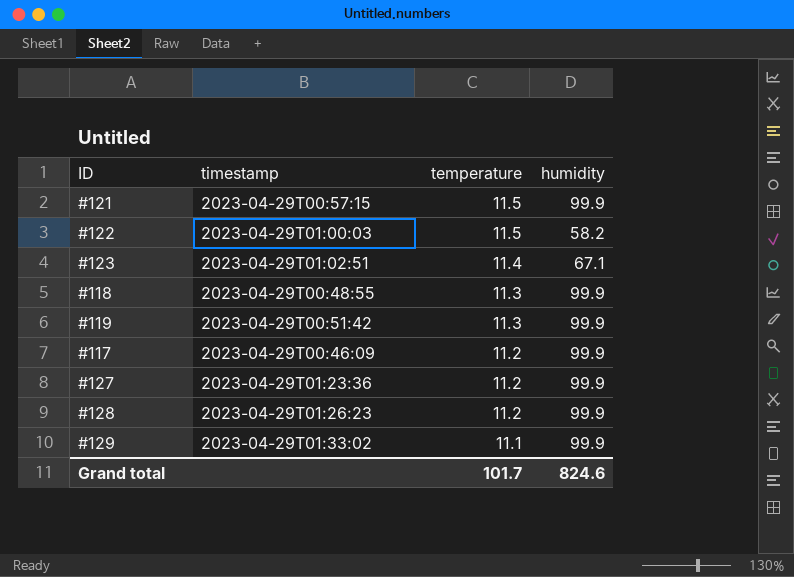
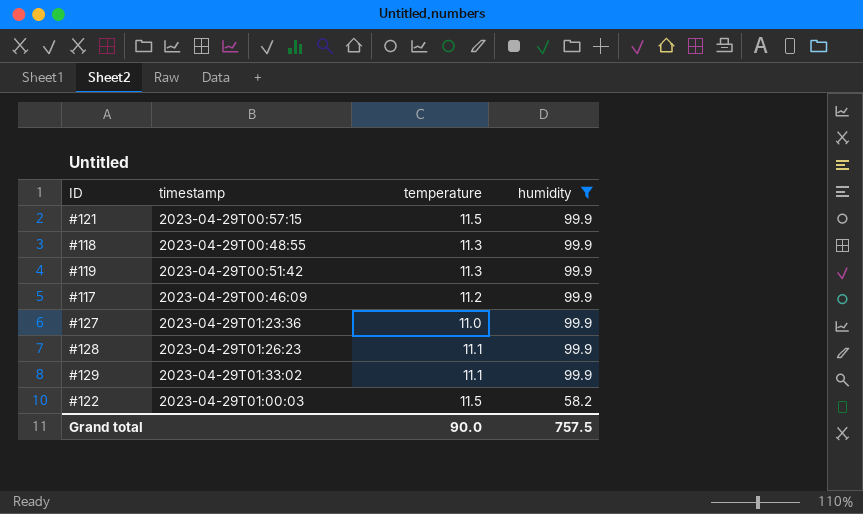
filter: none -> humidity != 67.1
row order: temperature descending -> humidity descending
#127 | temperature: 11.2 -> 11.0
#128 | temperature: 11.2 -> 11.1
Grand total | temperature: 101.7 -> 90.0
Grand total | humidity: 824.6 -> 757.5

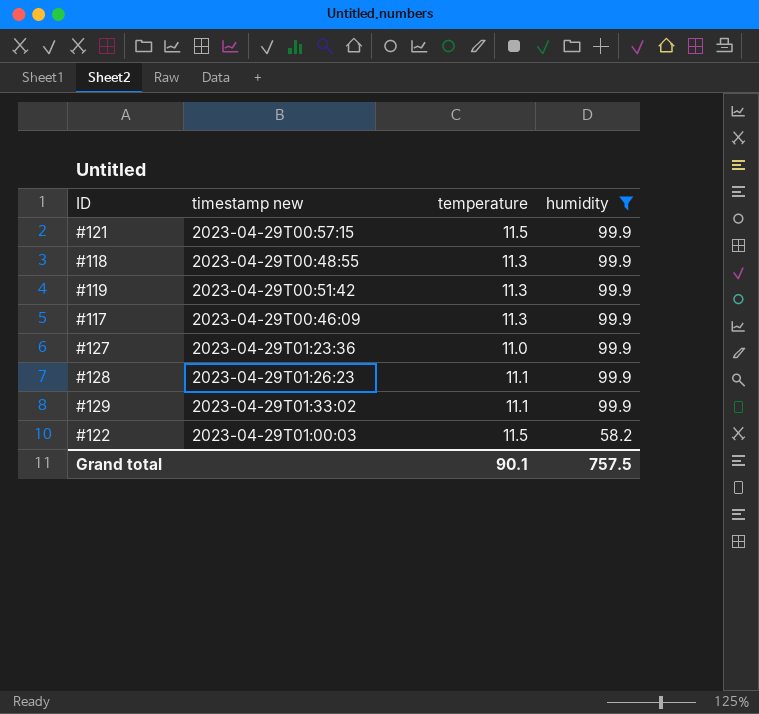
column name: timestamp -> timestamp new
#117 | temperature: 11.2 -> 11.3
Grand total | temperature: 90.0 -> 90.1

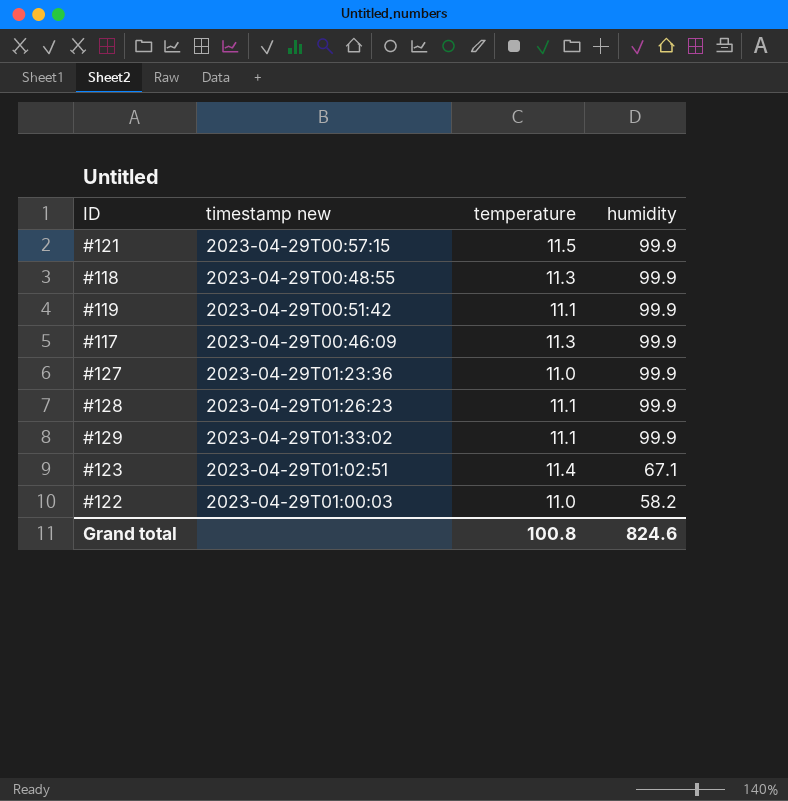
filter: humidity != 67.1 -> none
#119 | temperature: 11.3 -> 11.1
#122 | temperature: 11.5 -> 11.0
Grand total | temperature: 90.1 -> 100.8
Grand total | humidity: 757.5 -> 824.6

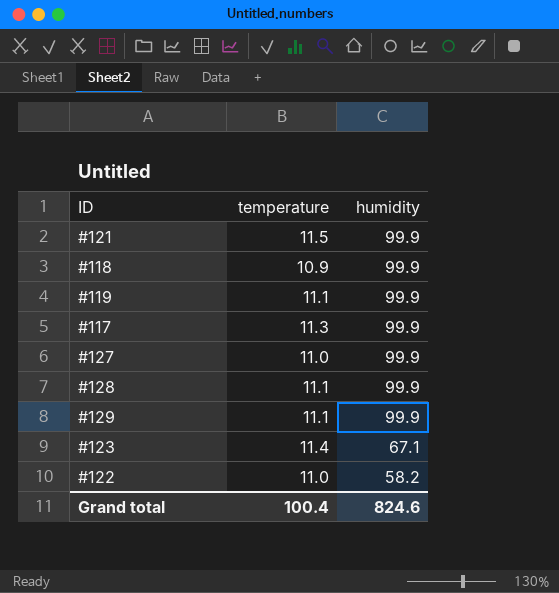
column timestamp new | position: 2 -> none
#118 | temperature: 11.3 -> 10.9
Grand total | temperature: 100.8 -> 100.4

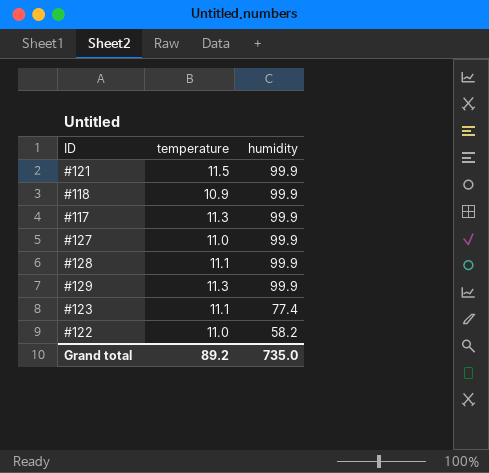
row #119: 11.1 | 99.9 -> none
#129 | temperature: 11.1 -> 11.3
#123 | temperature: 11.4 -> 11.1
#123 | humidity: 67.1 -> 77.4
Grand total | temperature: 100.4 -> 89.2
Grand total | humidity: 824.6 -> 735.0

